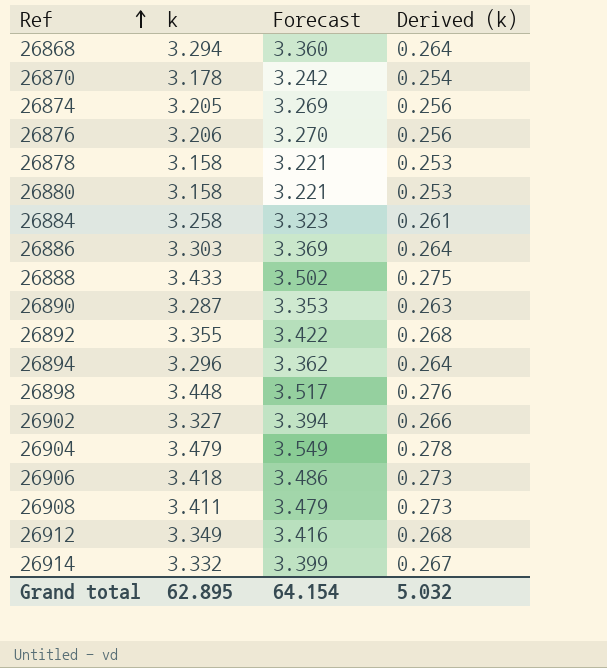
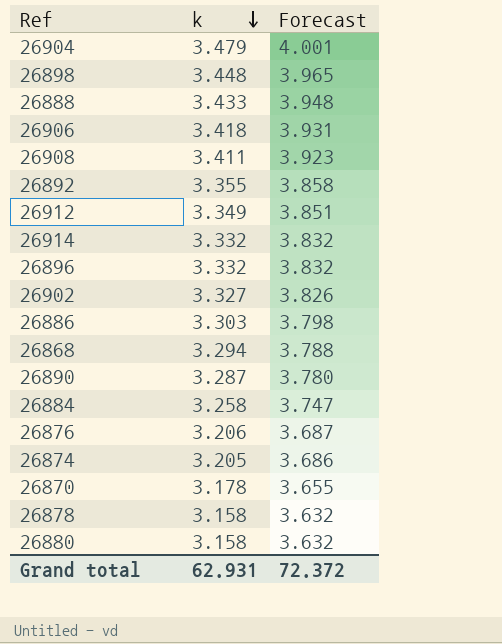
row order: Ref ascending -> k descending
column Derived (k) | formula: [k] * 0.08 -> none
column Forecast | formula: [k] * 1.02 -> [k] * 1.15
row 26894: 3.296 | 3.362 | 0.264 -> none
row 26896: none -> 3.332 | 3.832
Grand total | k: 62.895 -> 62.931
Grand total | Forecast: 64.154 -> 72.372

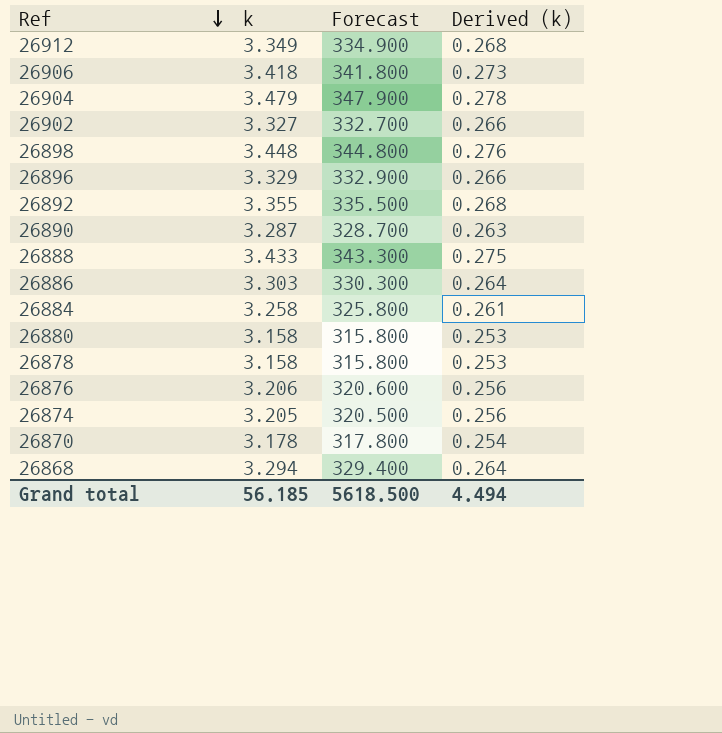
row order: k descending -> Ref descending
column Forecast | formula: [k] * 1.15 -> [k] * 100
column Derived (k) | formula: none -> [k] * 0.08
row 26908: 3.411 | 3.923 -> none
row 26914: 3.332 | 3.832 -> none
26896 | k: 3.332 -> 3.329
Grand total | k: 62.931 -> 56.185
Grand total | Forecast: 72.372 -> 5618.500

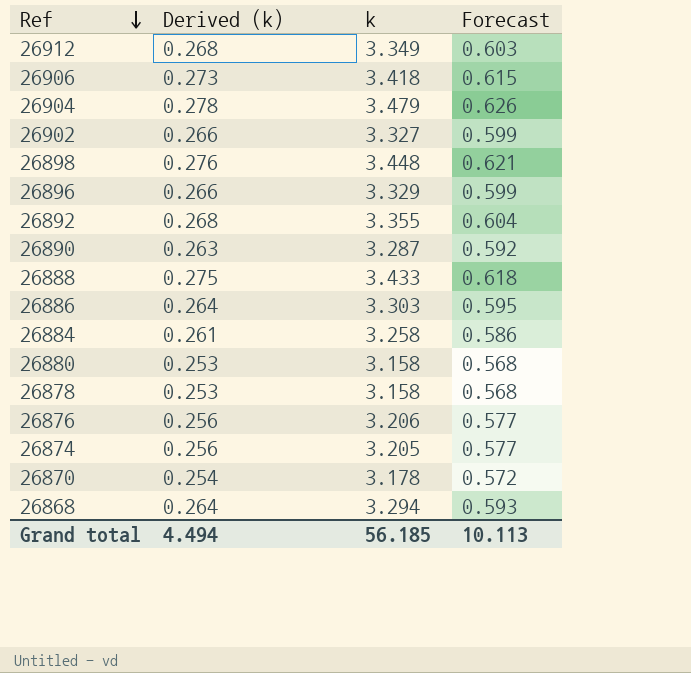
column Derived (k) | position: 4 -> 2
column Forecast | formula: [k] * 100 -> [k] * 0.18
Grand total | Forecast: 5618.500 -> 10.113

